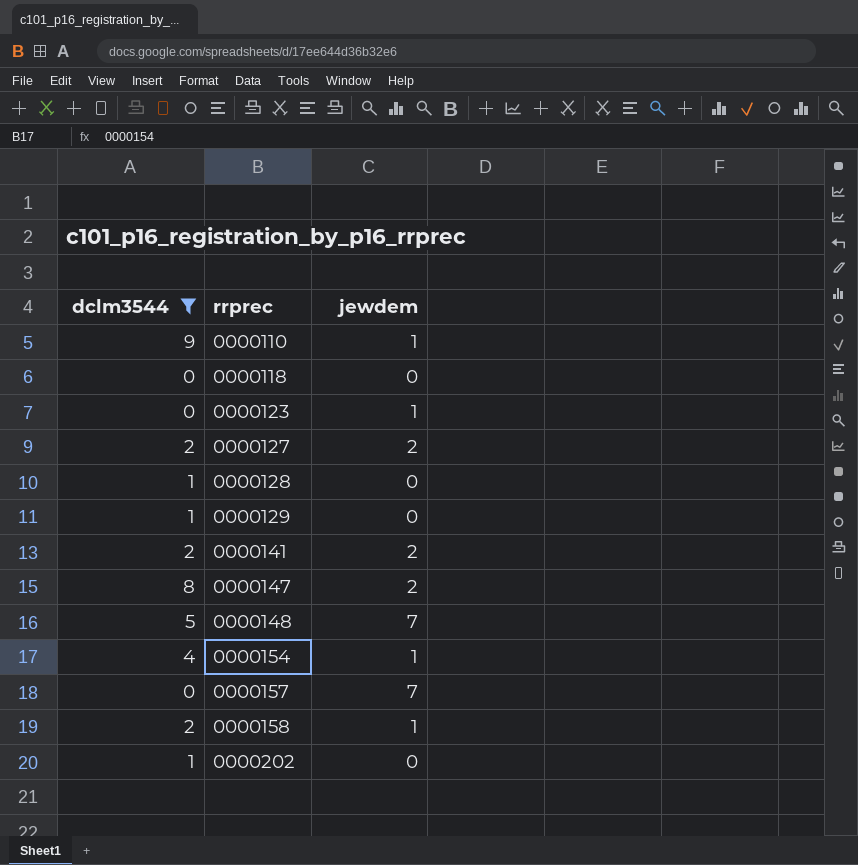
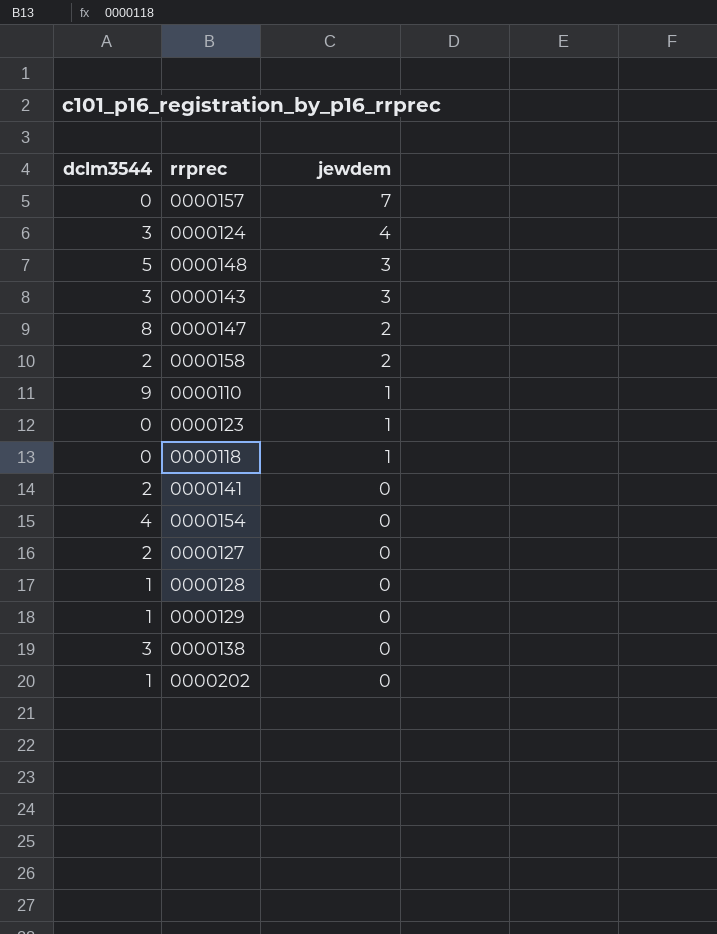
filter: dclm3544 != 3 -> none
row order: rrprec ascending -> jewdem descending
0000148 | jewdem: 7 -> 3
0000158 | jewdem: 1 -> 2
0000118 | jewdem: 0 -> 1
0000141 | jewdem: 2 -> 0
0000154 | jewdem: 1 -> 0
0000127 | jewdem: 2 -> 0

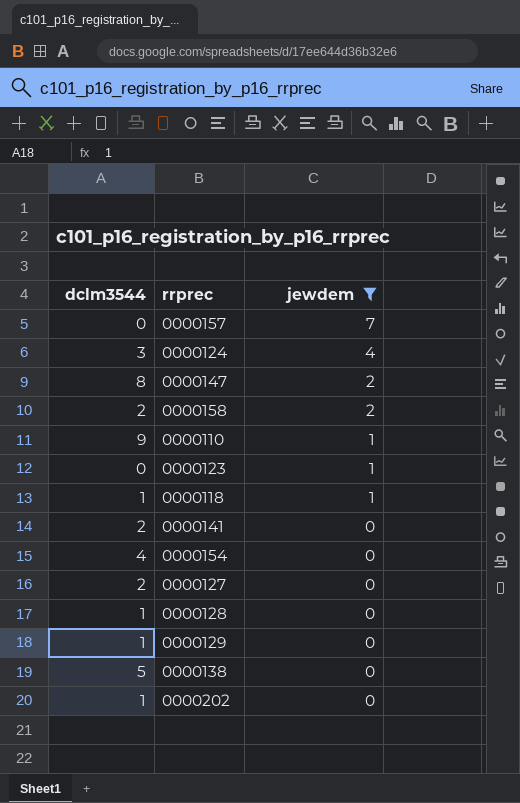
filter: none -> jewdem != 3
0000118 | dclm3544: 0 -> 1
0000138 | dclm3544: 3 -> 5

